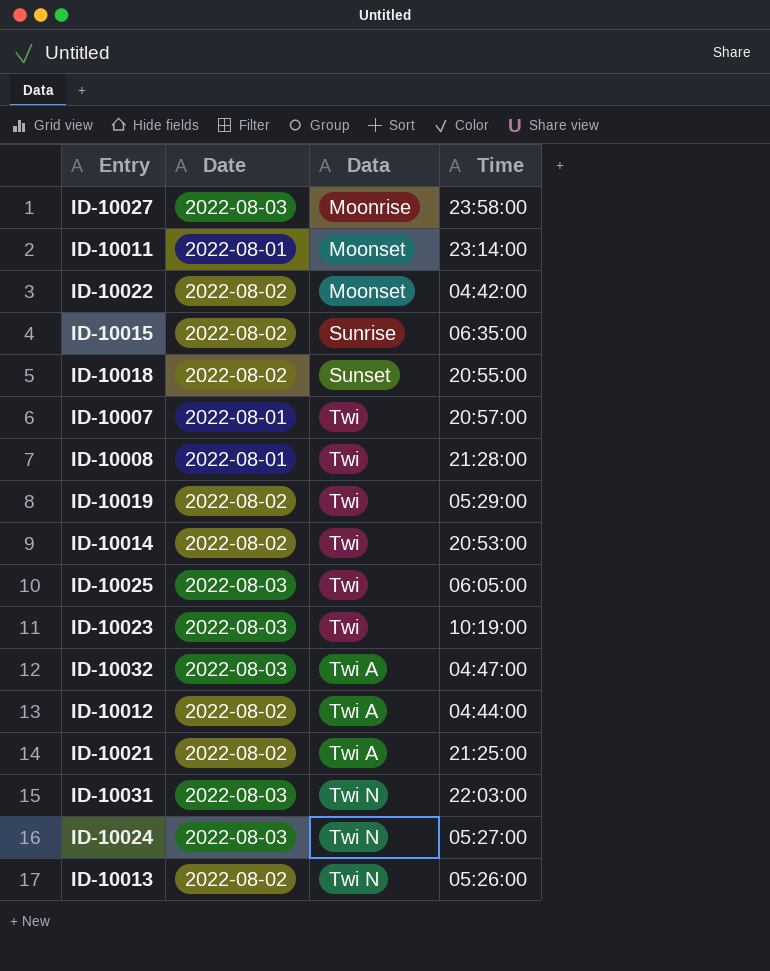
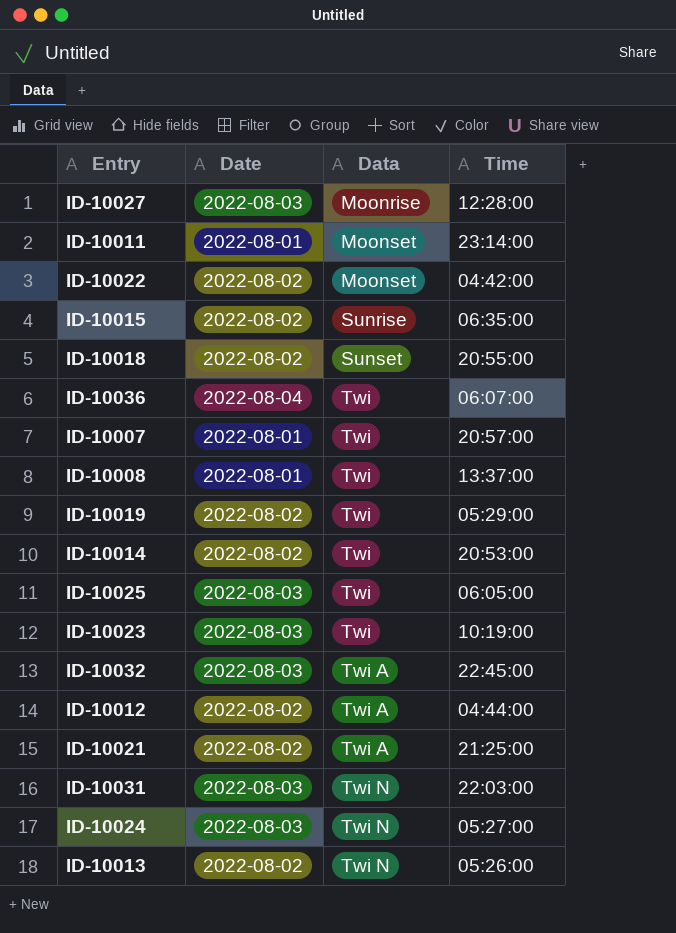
ID-10027 | Time: 23:58:00 -> 12:28:00
row ID-10036: none -> 2022-08-04 | Twi | 06:07:00
ID-10008 | Time: 21:28:00 -> 13:37:00
ID-10032 | Time: 04:47:00 -> 22:45:00

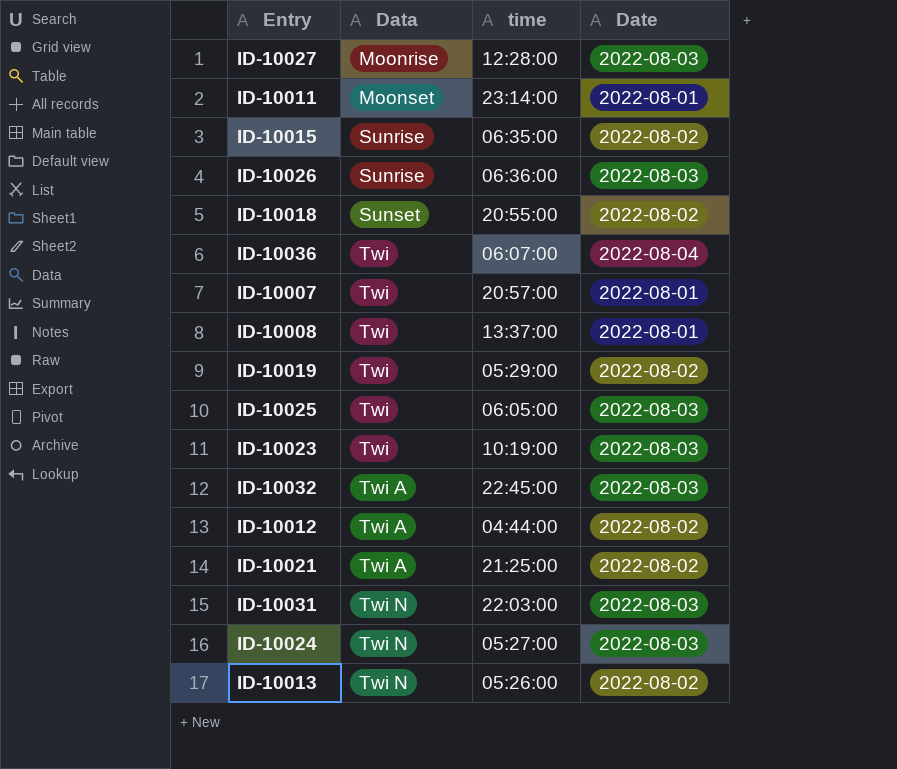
column name: Time -> time
column Date | position: 2 -> 4
row ID-10022: 2022-08-02 | Moonset | 04:42:00 -> none
row ID-10014: 2022-08-02 | Twi | 20:53:00 -> none
row ID-10026: none -> Sunrise | 06:36:00 | 2022-08-03

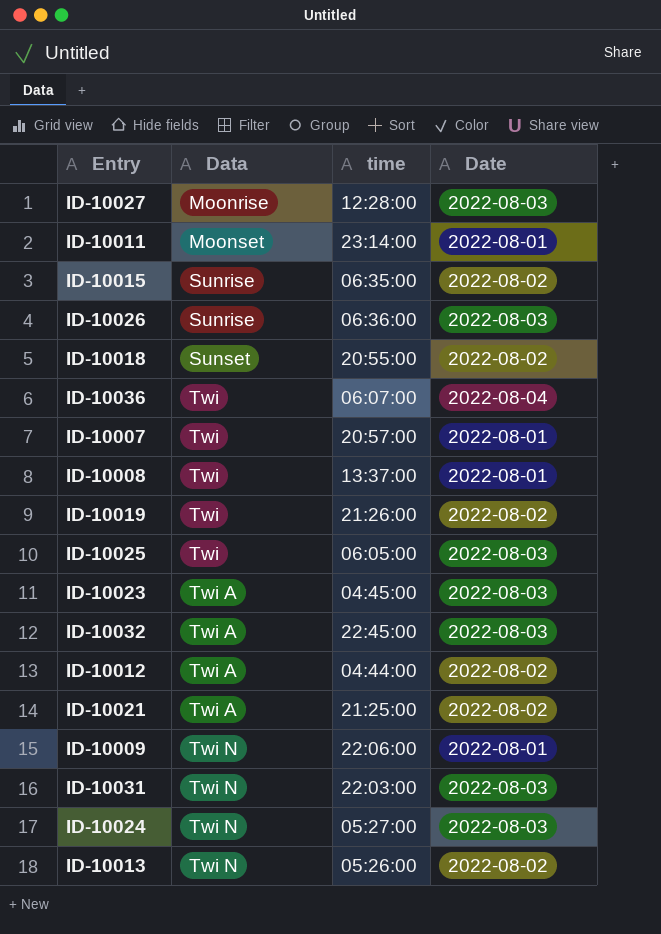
ID-10019 | time: 05:29:00 -> 21:26:00
ID-10023 | Data: Twi -> Twi A
ID-10023 | time: 10:19:00 -> 04:45:00
row ID-10009: none -> Twi N | 22:06:00 | 2022-08-01

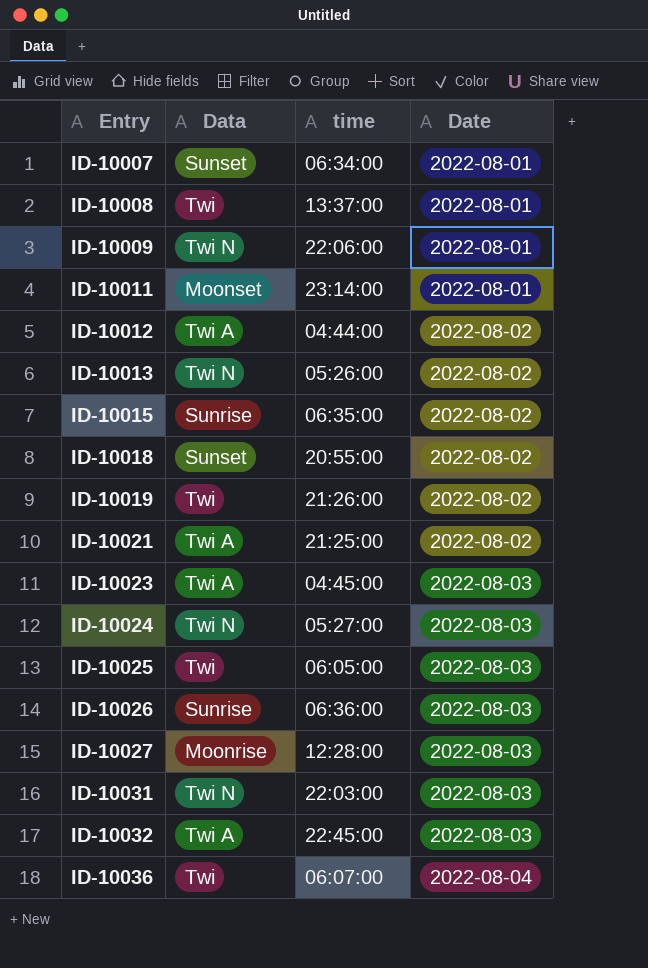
row order: Data ascending -> Entry ascending
ID-10007 | Data: Twi -> Sunset
ID-10007 | time: 20:57:00 -> 06:34:00

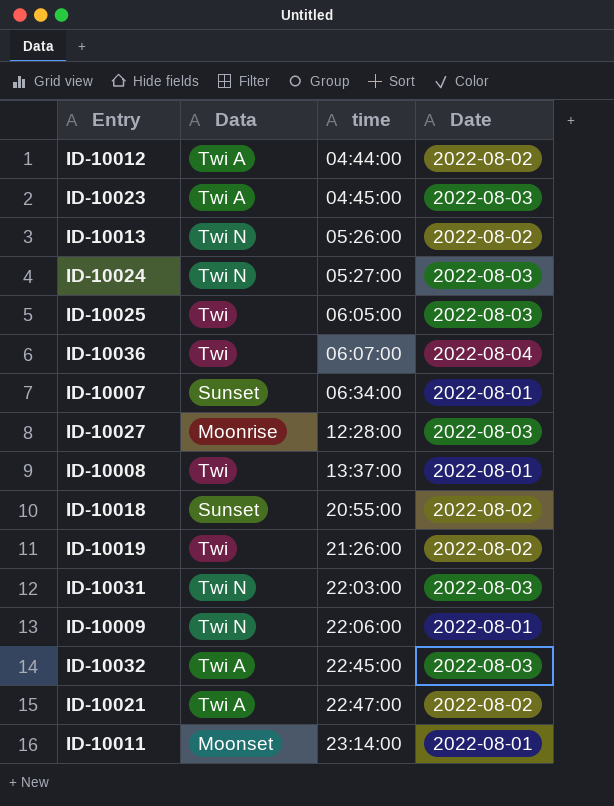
row order: Entry ascending -> time ascending
row ID-10015: Sunrise | 06:35:00 | 2022-08-02 -> none
row ID-10026: Sunrise | 06:36:00 | 2022-08-03 -> none
ID-10021 | time: 21:25:00 -> 22:47:00

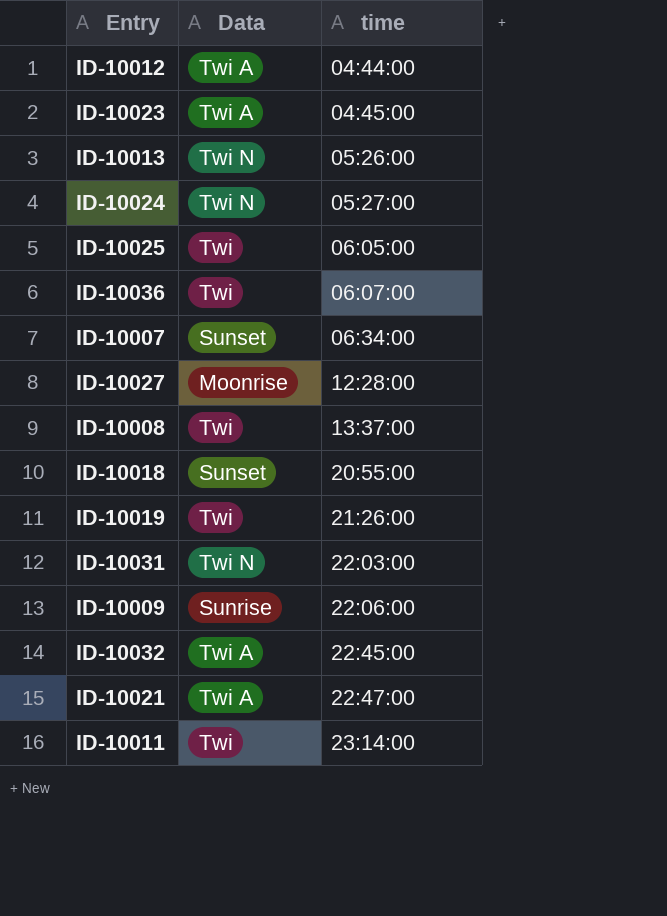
column Date | position: 4 -> none
ID-10009 | Data: Twi N -> Sunrise
ID-10011 | Data: Moonset -> Twi

